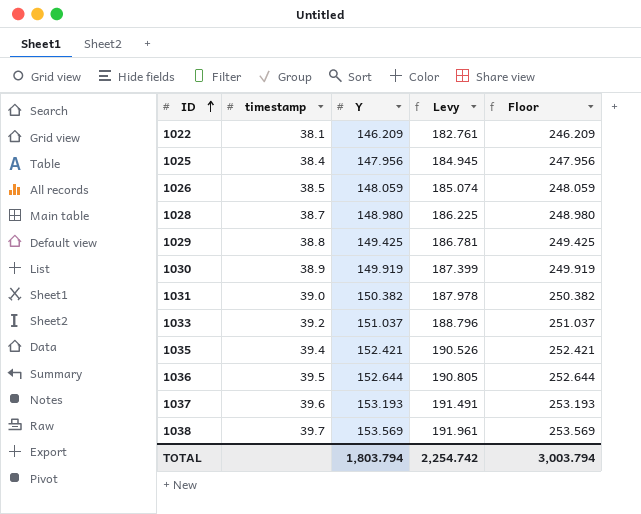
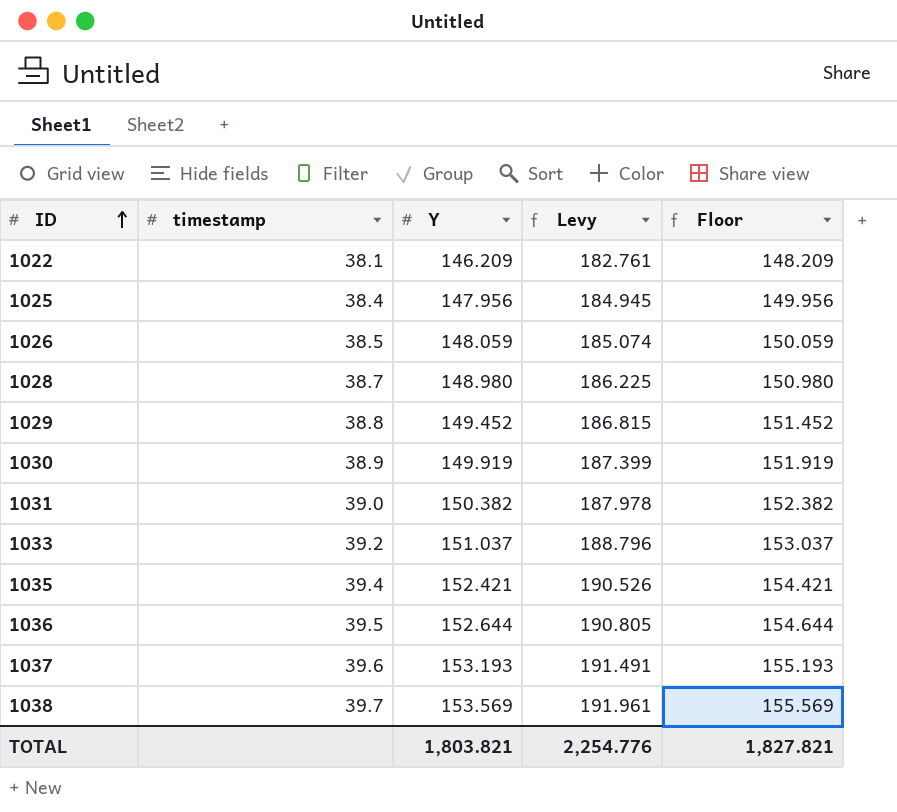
column Floor | formula: [Y] + 100 -> [Y] + 2
1029 | Y: 149.425 -> 149.452
1029 | Levy: 186.781 -> 186.815
TOTAL | Y: 1,803.794 -> 1,803.821
TOTAL | Levy: 2,254.742 -> 2,254.776
TOTAL | Floor: 3,003.794 -> 1,827.821

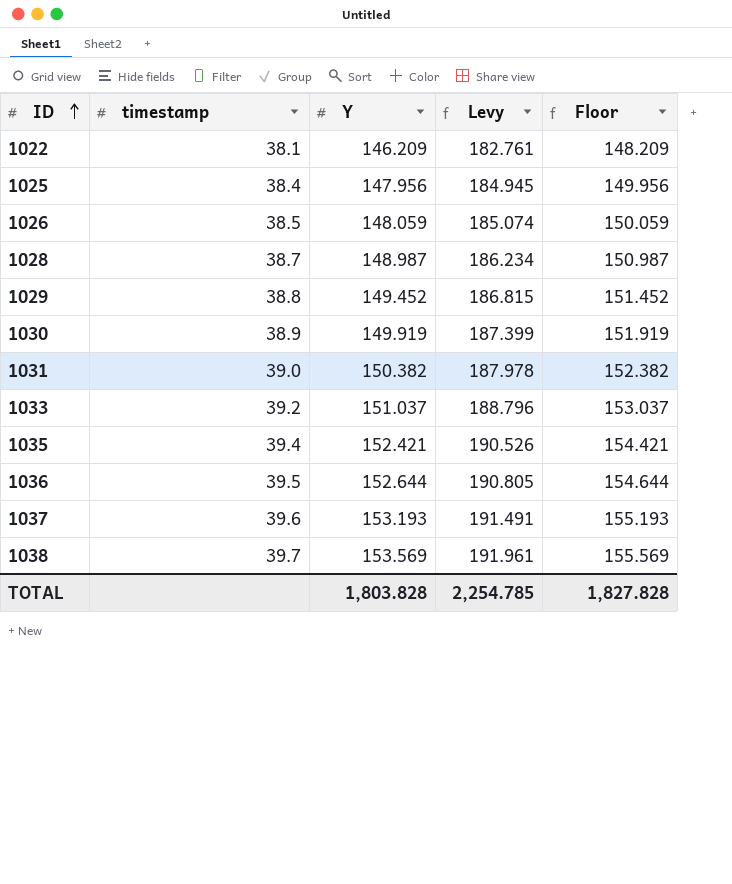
1028 | Y: 148.980 -> 148.987
1028 | Levy: 186.225 -> 186.234
1028 | Floor: 150.980 -> 150.987
TOTAL | Y: 1,803.821 -> 1,803.828
TOTAL | Levy: 2,254.776 -> 2,254.785
TOTAL | Floor: 1,827.821 -> 1,827.828

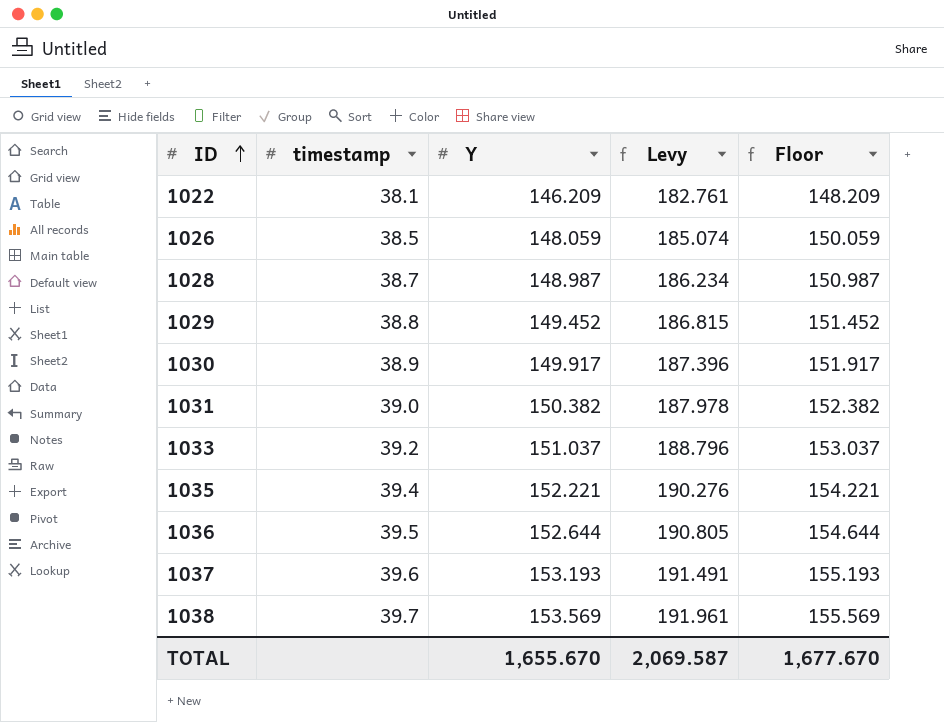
row 1025: 38.4 | 147.956 | 184.945 | 149.956 -> none
1030 | Y: 149.919 -> 149.917
1030 | Levy: 187.399 -> 187.396
1030 | Floor: 151.919 -> 151.917
1035 | Y: 152.421 -> 152.221
1035 | Levy: 190.526 -> 190.276
1035 | Floor: 154.421 -> 154.221
TOTAL | Y: 1,803.828 -> 1,655.670
TOTAL | Levy: 2,254.785 -> 2,069.587
TOTAL | Floor: 1,827.828 -> 1,677.670

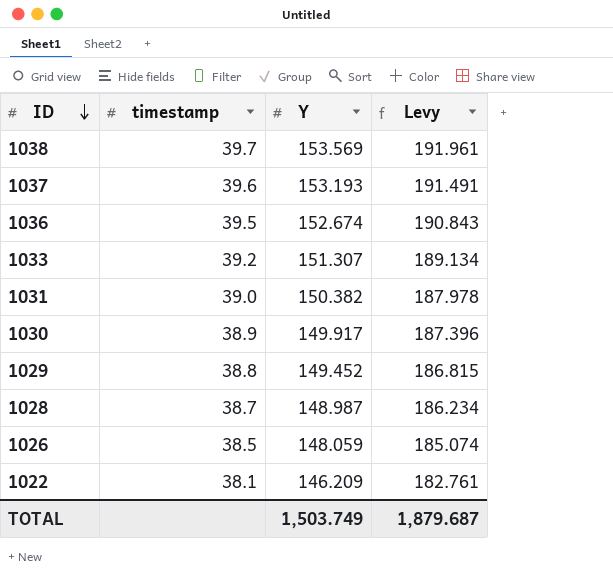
row order: ID ascending -> ID descending
column Floor | formula: [Y] + 2 -> none
row 1035: 39.4 | 152.221 | 190.276 | 154.221 -> none
1036 | Y: 152.644 -> 152.674
1036 | Levy: 190.805 -> 190.843
1033 | Y: 151.037 -> 151.307
1033 | Levy: 188.796 -> 189.134
TOTAL | Y: 1,655.670 -> 1,503.749
TOTAL | Levy: 2,069.587 -> 1,879.687

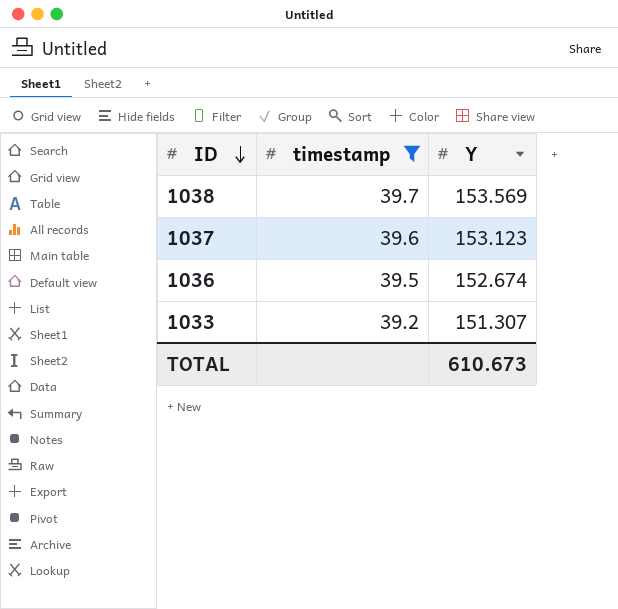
filter: none -> timestamp >= 39.2
column Levy | formula: [Y] * 1.25 -> none
1037 | Y: 153.193 -> 153.123
TOTAL | Y: 1,503.749 -> 610.673

